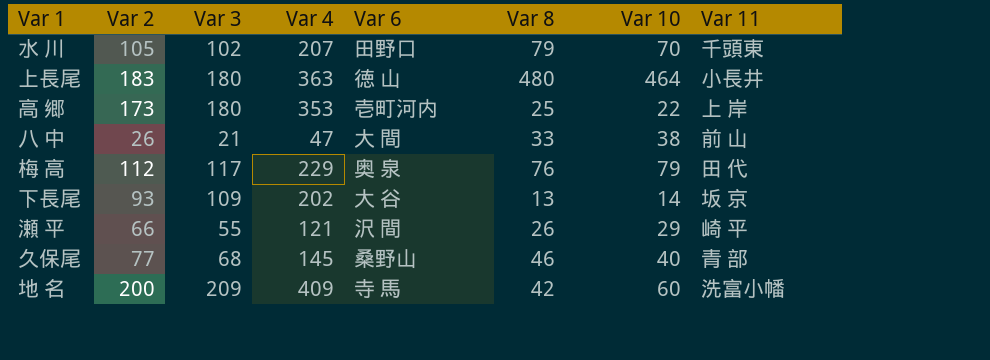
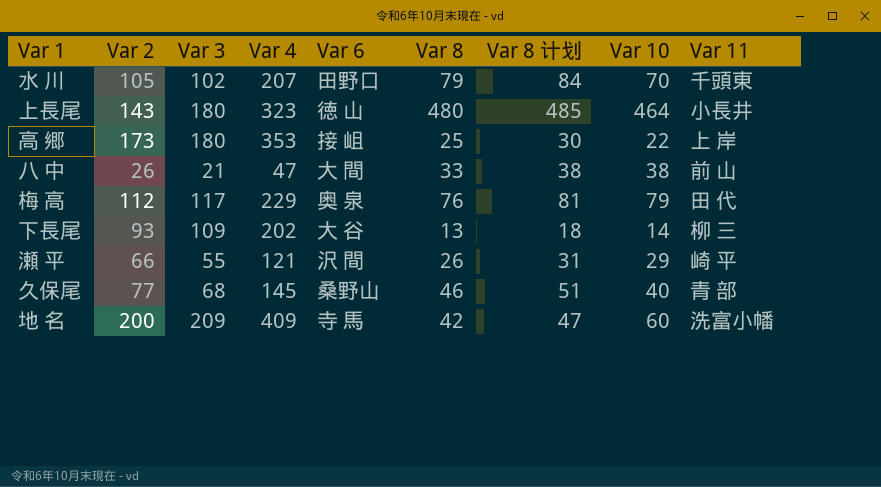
column Var 8 计划 | formula: none -> [Var 8] + 5
上長尾 | Var 2: 183 -> 143
上長尾 | Var 4: 363 -> 323
高 郷 | Var 6: 壱町河内 -> 接 岨
下長尾 | Var 11: 坂 京 -> 柳 三

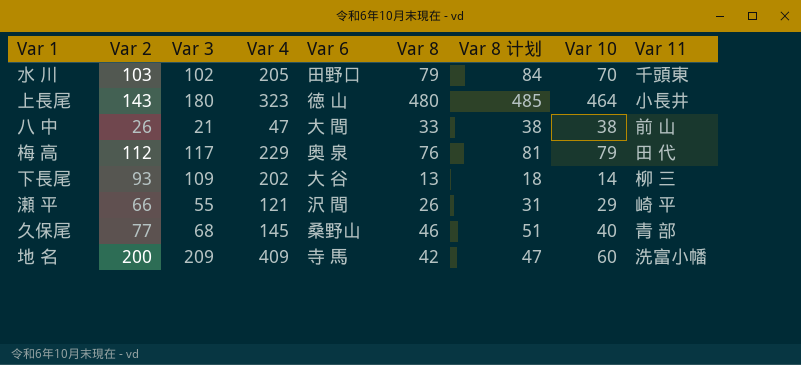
row 高 郷: 173 | 180 | 353 | 接 岨 | 25 | 30 | 22 | 上 岸 -> none
水 川 | Var 2: 105 -> 103
水 川 | Var 4: 207 -> 205

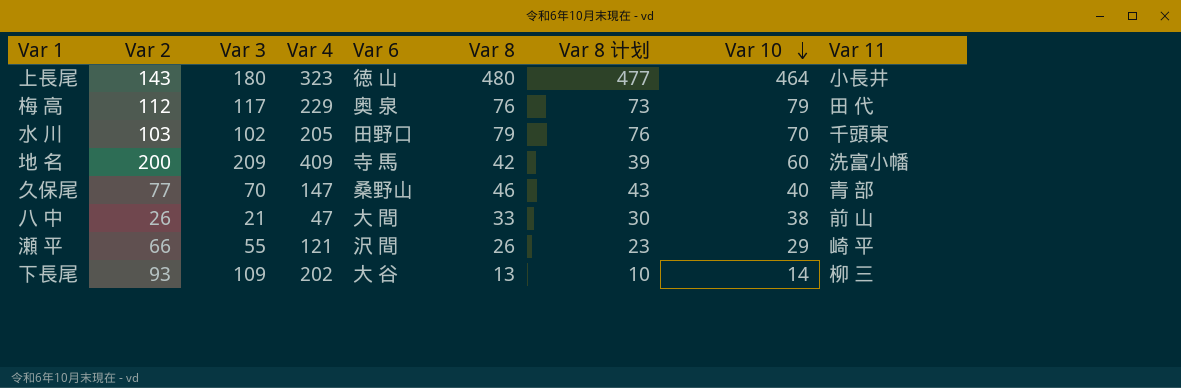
row order: none -> Var 10 descending
column Var 8 计划 | formula: [Var 8] + 5 -> [Var 8] - 3
久保尾 | Var 3: 68 -> 70
久保尾 | Var 4: 145 -> 147

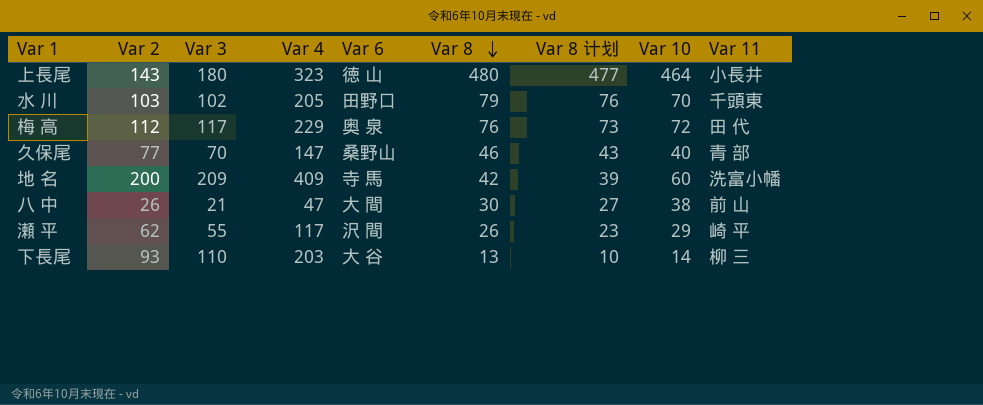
row order: Var 10 descending -> Var 8 descending
梅 高 | Var 10: 79 -> 72
八 中 | Var 8: 33 -> 30
八 中 | Var 8 计划: 30 -> 27
瀬 平 | Var 2: 66 -> 62
瀬 平 | Var 4: 121 -> 117
下長尾 | Var 3: 109 -> 110
下長尾 | Var 4: 202 -> 203

